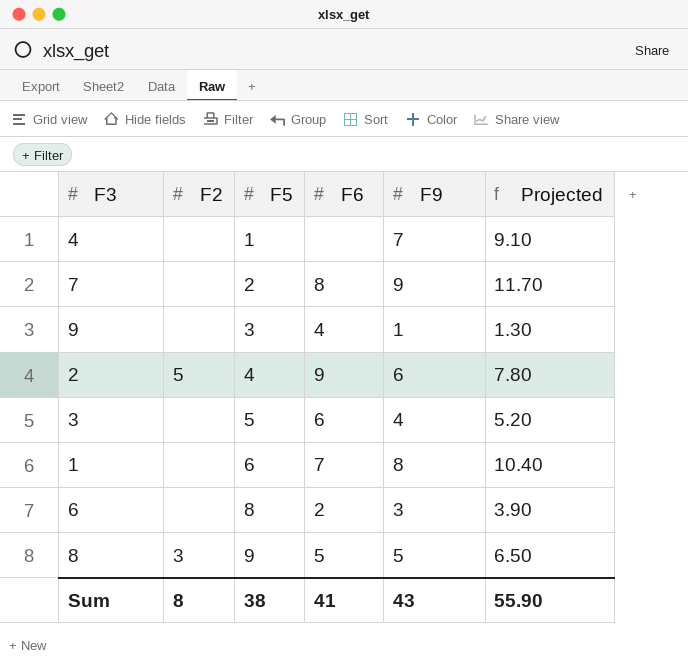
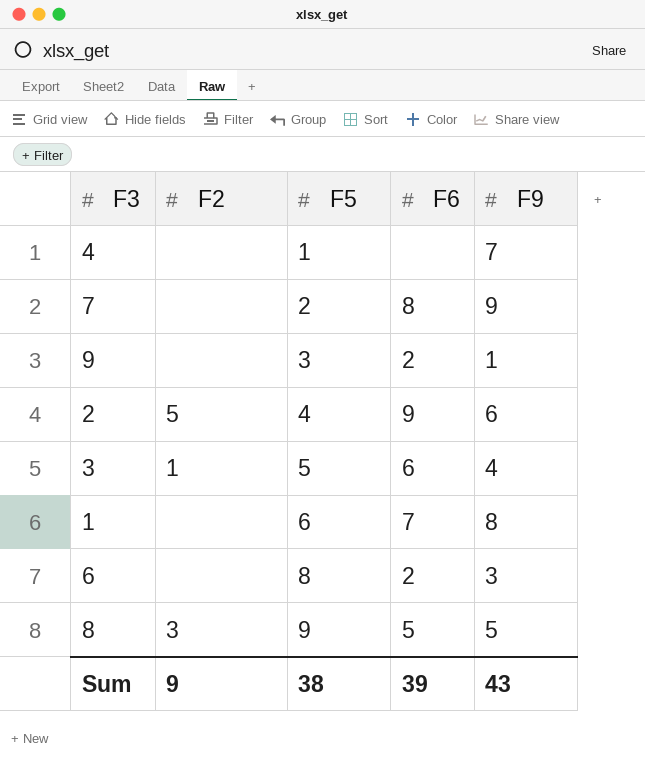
column Projected | formula: [F9] * 1.3 -> none
9 | F6: 4 -> 2
3 | F2: none -> 1
Sum | F2: 8 -> 9
Sum | F6: 41 -> 39

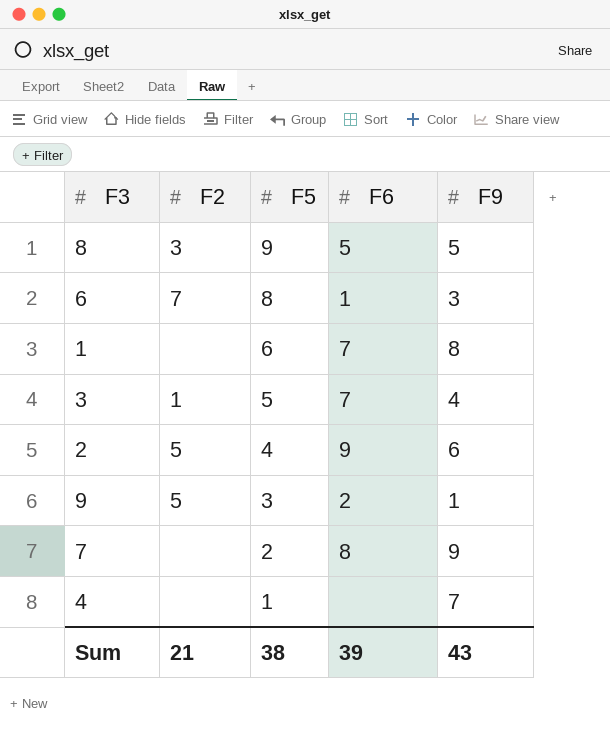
row order: F5 ascending -> F5 descending
6 | F2: none -> 7
6 | F6: 2 -> 1
3 | F6: 6 -> 7
9 | F2: none -> 5
Sum | F2: 9 -> 21

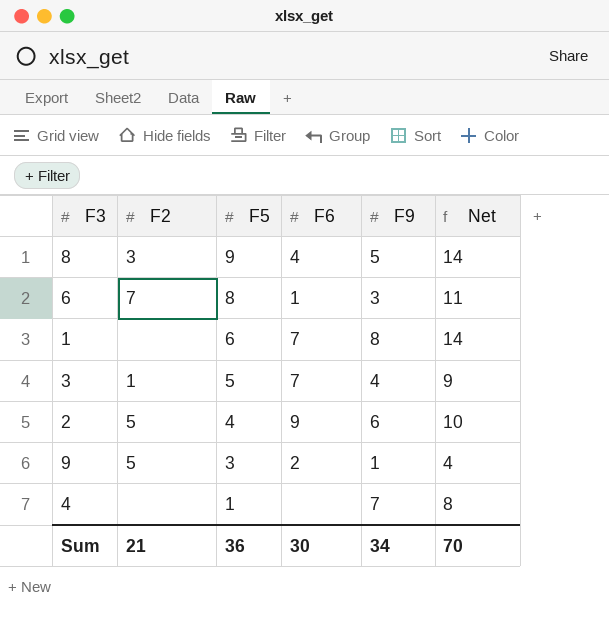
column Net | formula: none -> [F5] + [F9]
row 7: none | 2 | 8 | 9 -> none
8 | F6: 5 -> 4
Sum | F5: 38 -> 36
Sum | F6: 39 -> 30
Sum | F9: 43 -> 34

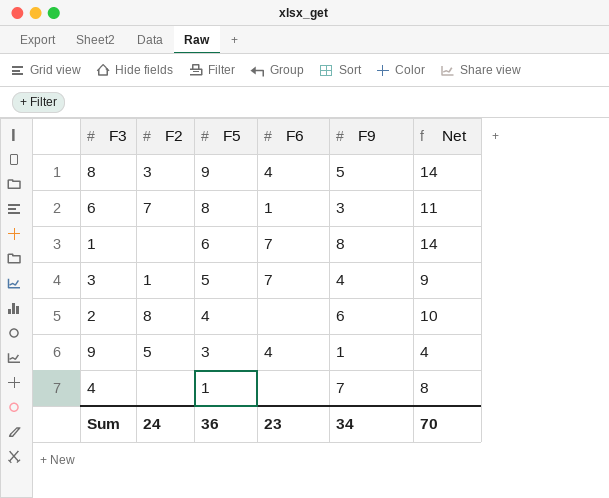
2 | F2: 5 -> 8
2 | F6: 9 -> none
9 | F6: 2 -> 4
Sum | F2: 21 -> 24
Sum | F6: 30 -> 23

